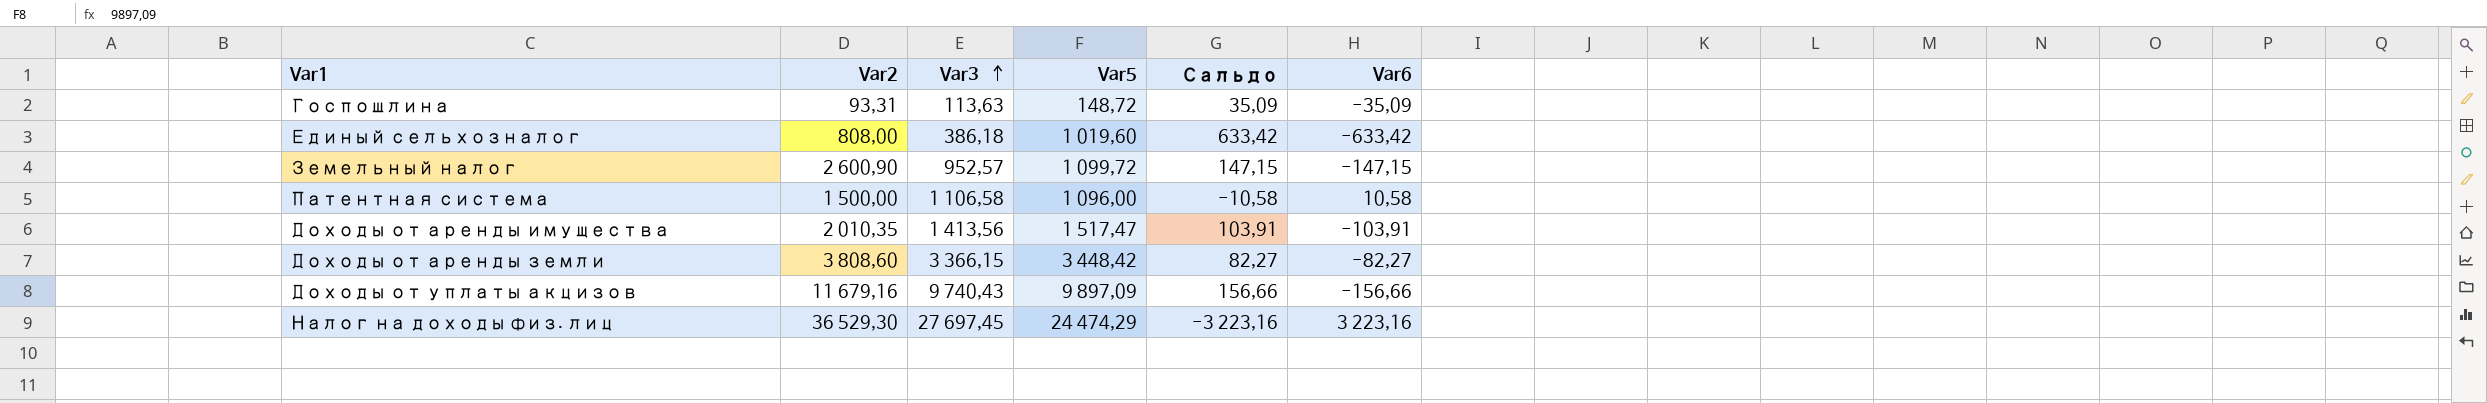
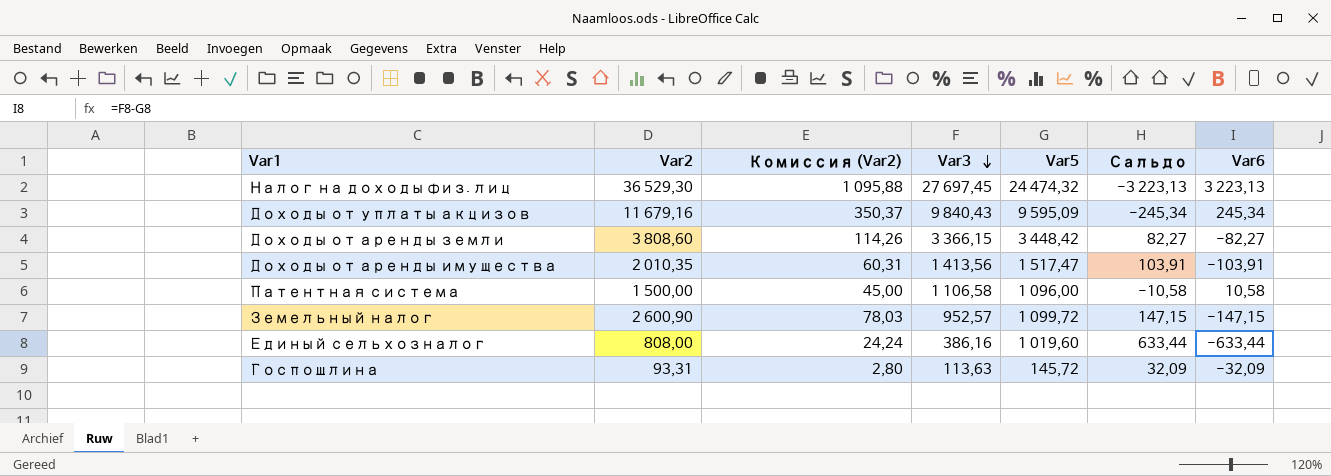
row order: Var3 ascending -> Var3 descending
column Комиссия (Var2) | formula: none -> [Var2] * 0,03
Налог на доходы физ. лиц | Var5: 24 474,29 -> 24 474,32
Налог на доходы физ. лиц | Сальдо: -3 223,16 -> -3 223,13
Налог на доходы физ. лиц | Var6: 3 223,16 -> 3 223,13
Доходы от уплаты акцизов | Var3: 9 740,43 -> 9 840,43
Доходы от уплаты акцизов | Var5: 9 897,09 -> 9 595,09
Доходы от уплаты акцизов | Сальдо: 156,66 -> -245,34
Доходы от уплаты акцизов | Var6: -156,66 -> 245,34
Единый сельхозналог | Var3: 386,18 -> 386,16
Единый сельхозналог | Сальдо: 633,42 -> 633,44
Единый сельхозналог | Var6: -633,42 -> -633,44
Госпошлина | Var5: 148,72 -> 145,72
Госпошлина | Сальдо: 35,09 -> 32,09
Госпошлина | Var6: -35,09 -> -32,09

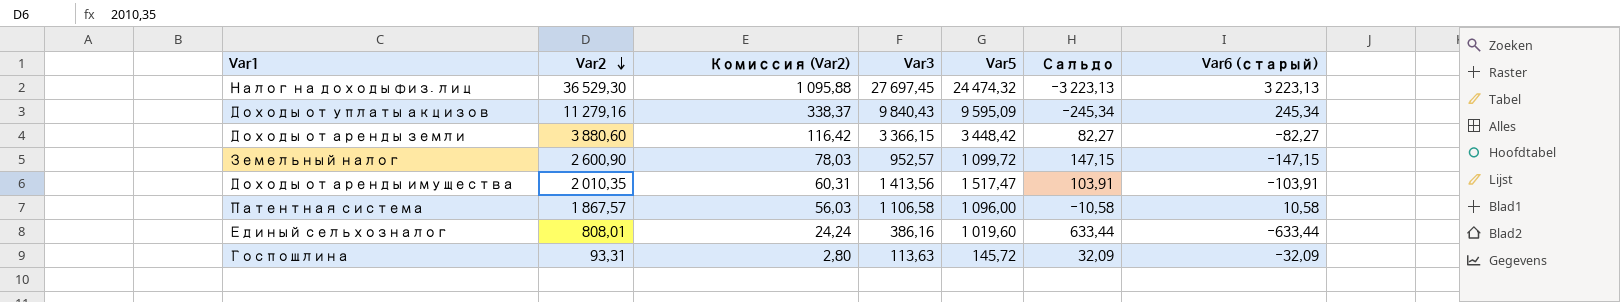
row order: Var3 descending -> Var2 descending
column name: Var6 -> Var6 (старый)
Доходы от уплаты акцизов | Var2: 11 679,16 -> 11 279,16
Доходы от уплаты акцизов | Комиссия (Var2): 350,37 -> 338,37
Доходы от аренды земли | Var2: 3 808,60 -> 3 880,60
Доходы от аренды земли | Комиссия (Var2): 114,26 -> 116,42
Патентная система | Var2: 1 500,00 -> 1 867,57
Патентная система | Комиссия (Var2): 45,00 -> 56,03
Единый сельхозналог | Var2: 808,00 -> 808,01

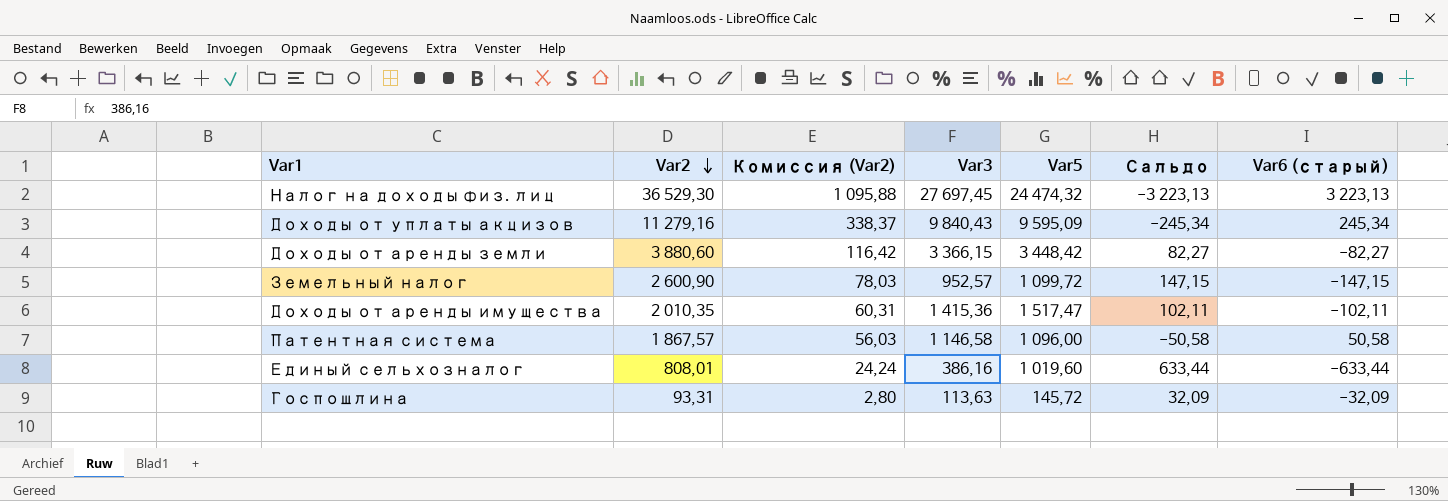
Доходы от аренды имущества | Var3: 1 413,56 -> 1 415,36
Доходы от аренды имущества | Сальдо: 103,91 -> 102,11
Доходы от аренды имущества | Var6 (старый): -103,91 -> -102,11
Патентная система | Var3: 1 106,58 -> 1 146,58
Патентная система | Сальдо: -10,58 -> -50,58
Патентная система | Var6 (старый): 10,58 -> 50,58

